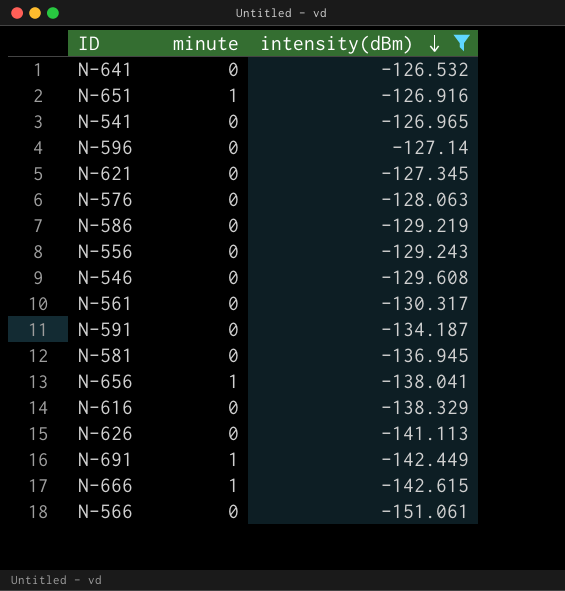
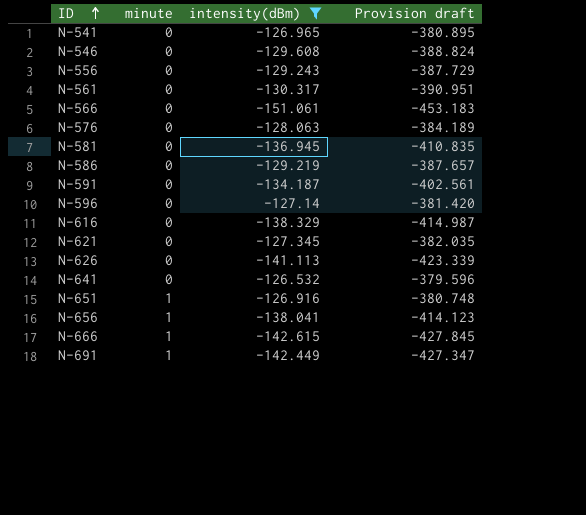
row order: intensity(dBm) descending -> ID ascending
column Provision draft | formula: none -> [intensity(dBm)] * 3

